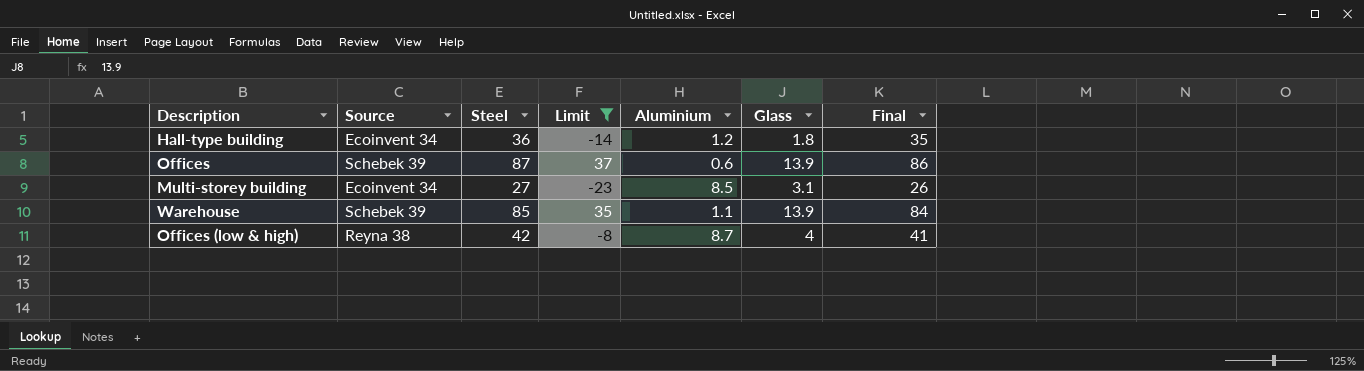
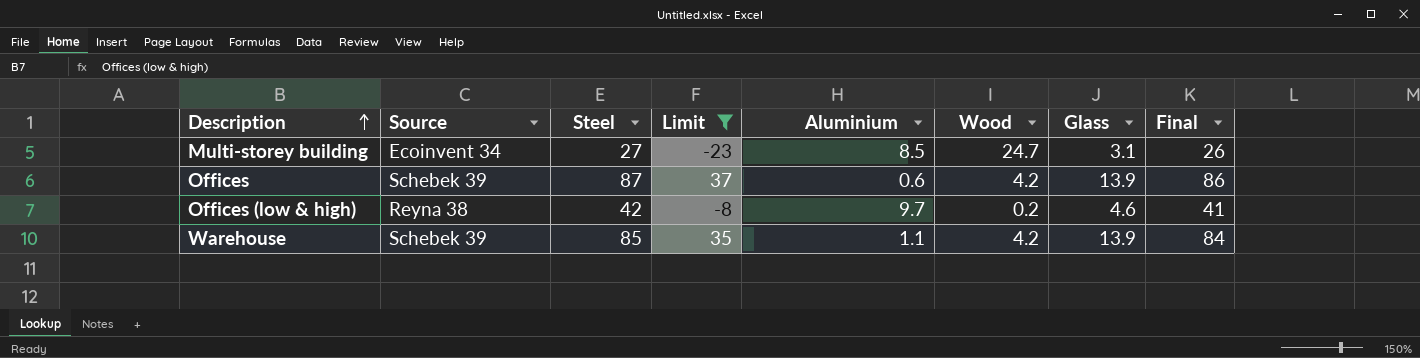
row order: none -> Description ascending
column Wood | position: none -> 6
row Hall-type building: Ecoinvent 34 | 36 | -14 | 1.2 | 1.8 | 35 -> none
Offices (low & high) | Aluminium: 8.7 -> 9.7
Offices (low & high) | Glass: 4 -> 4.6

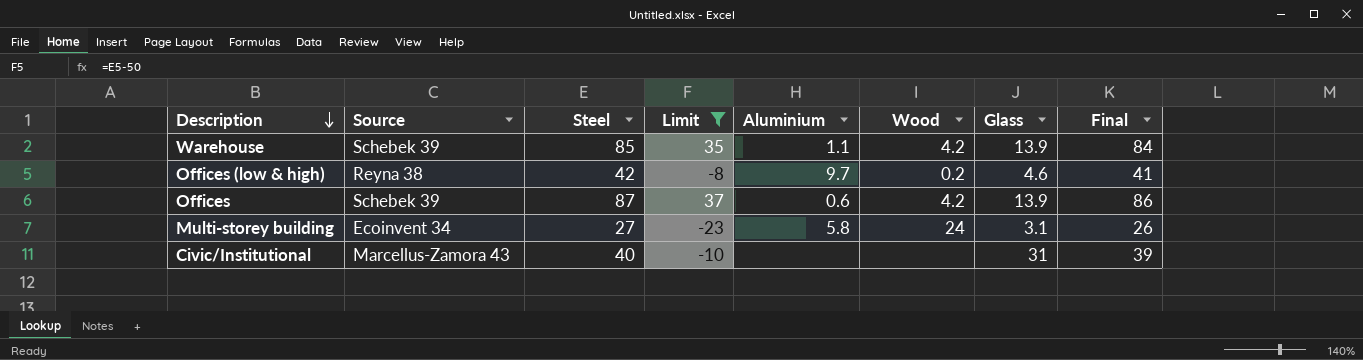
row order: Description ascending -> Description descending
Multi-storey building | Aluminium: 8.5 -> 5.8
Multi-storey building | Wood: 24.7 -> 24
row Civic/Institutional: none -> Marcellus‐Zamora 43 | 40 | -10 | none | none | 31 | 39

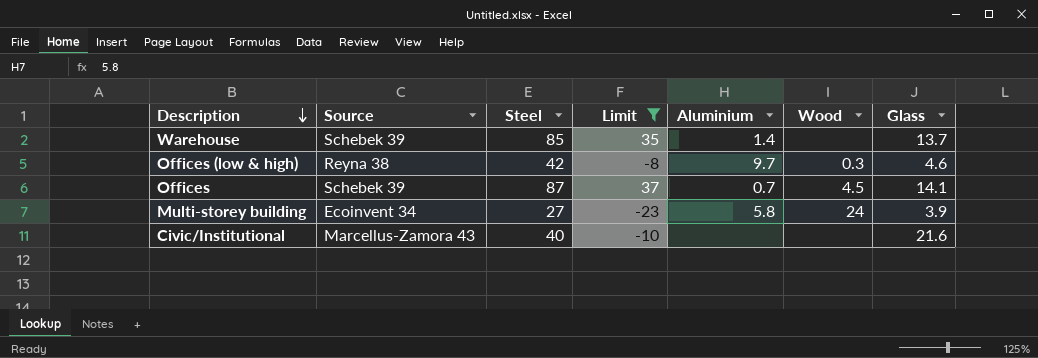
column Final | formula: [Steel] - 1 -> none
Warehouse | Aluminium: 1.1 -> 1.4
Warehouse | Wood: 4.2 -> none
Warehouse | Glass: 13.9 -> 13.7
Offices (low & high) | Wood: 0.2 -> 0.3
Offices | Aluminium: 0.6 -> 0.7
Offices | Wood: 4.2 -> 4.5
Offices | Glass: 13.9 -> 14.1
Multi-storey building | Glass: 3.1 -> 3.9
Civic/Institutional | Glass: 31 -> 21.6

